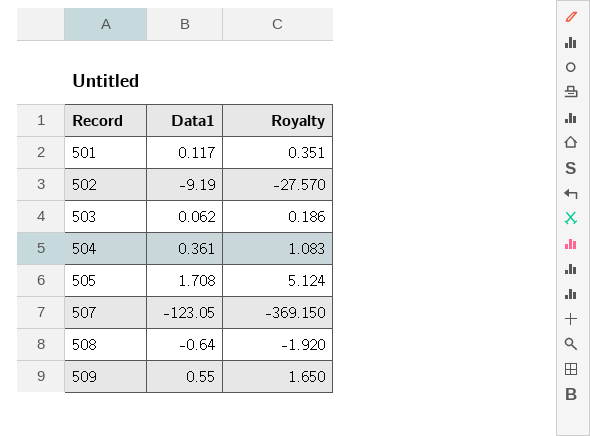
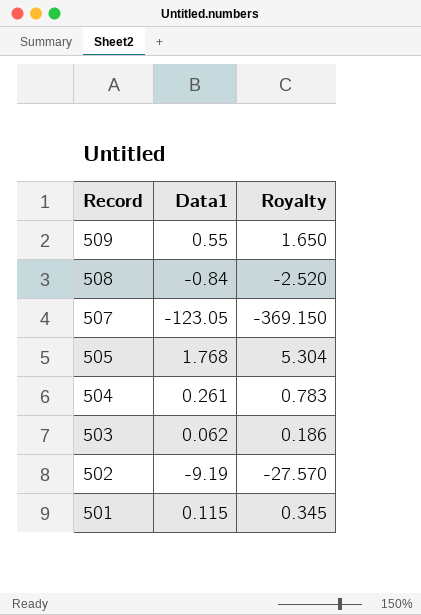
row order: Record ascending -> Record descending
508 | Data1: -0.64 -> -0.84
508 | Royalty: -1.920 -> -2.520
505 | Data1: 1.708 -> 1.768
505 | Royalty: 5.124 -> 5.304
504 | Data1: 0.361 -> 0.261
504 | Royalty: 1.083 -> 0.783
501 | Data1: 0.117 -> 0.115
501 | Royalty: 0.351 -> 0.345

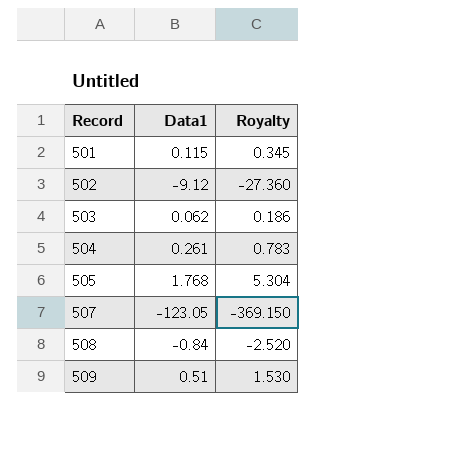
row order: Record descending -> Record ascending
502 | Data1: -9.19 -> -9.12
502 | Royalty: -27.570 -> -27.360
509 | Data1: 0.55 -> 0.51
509 | Royalty: 1.650 -> 1.530

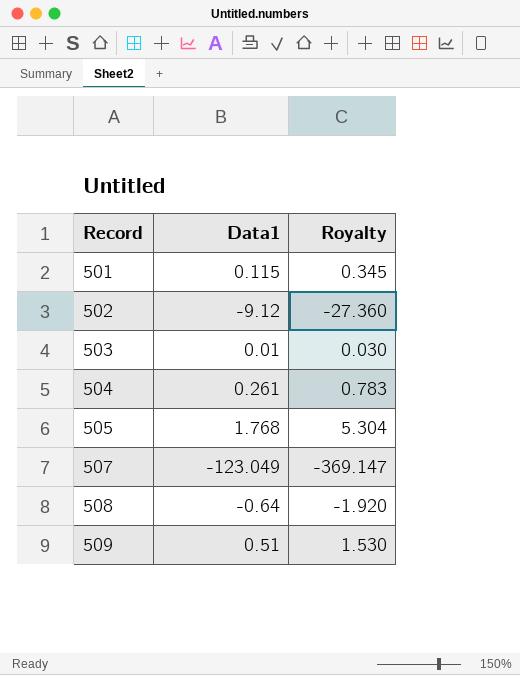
503 | Data1: 0.062 -> 0.01
503 | Royalty: 0.186 -> 0.030
507 | Data1: -123.05 -> -123.049
507 | Royalty: -369.150 -> -369.147
508 | Data1: -0.84 -> -0.64
508 | Royalty: -2.520 -> -1.920

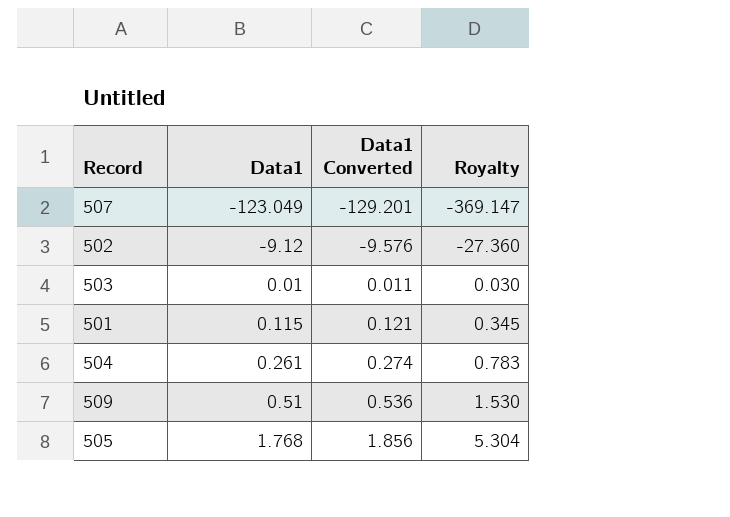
row order: Record ascending -> Data1 ascending
column Data1 Converted | formula: none -> [Data1] * 1.05
row 508: -0.64 | -1.920 -> none

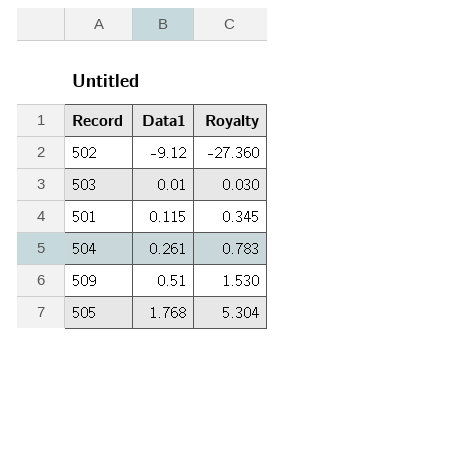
column Data1 Converted | formula: [Data1] * 1.05 -> none
row 507: -123.049 | -129.201 | -369.147 -> none

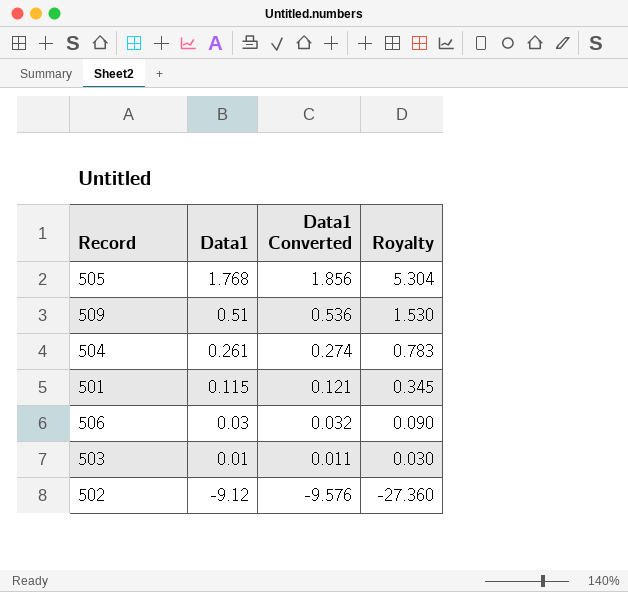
row order: Data1 ascending -> Data1 descending
column Data1 Converted | formula: none -> [Data1] * 1.05
row 506: none -> 0.03 | 0.032 | 0.090

